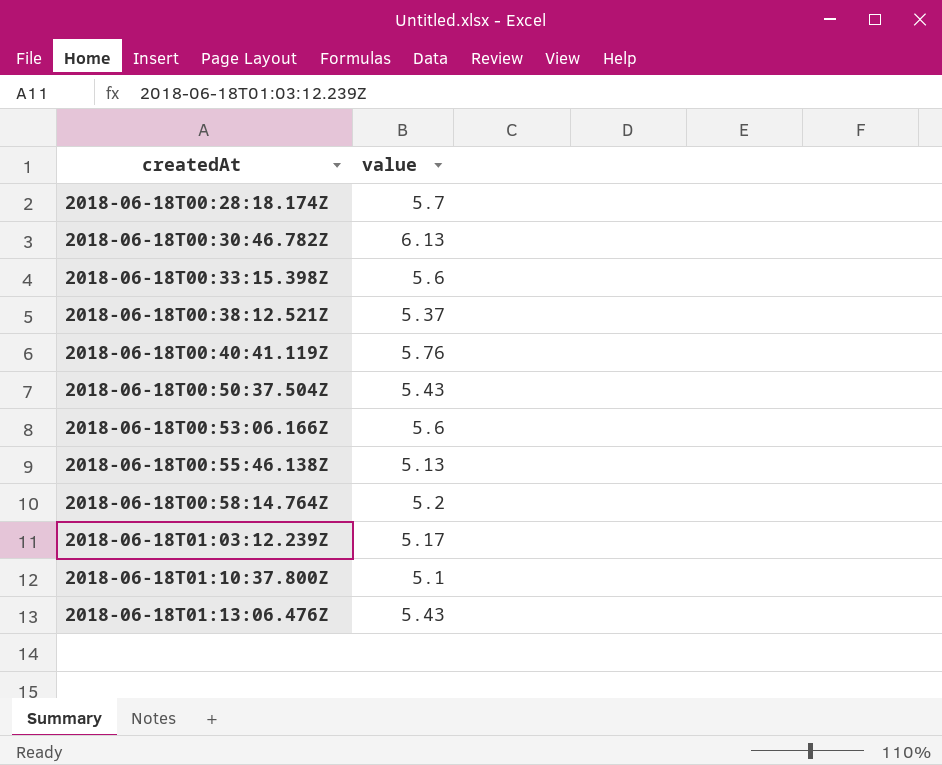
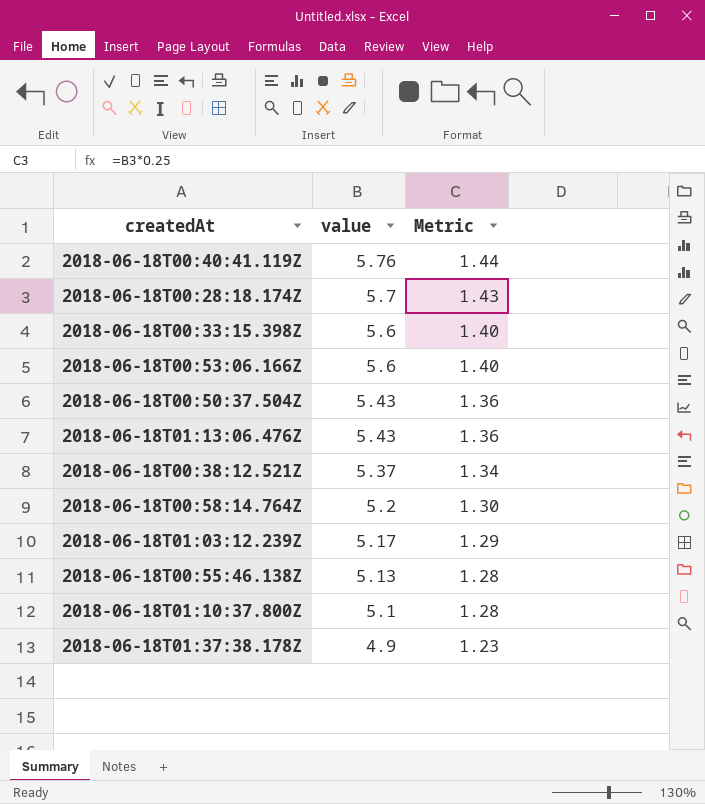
row order: createdAt ascending -> value descending
column Metric | formula: none -> [value] * 0.25
row 2018-06-18T00:30:46.782Z: 6.13 -> none
row 2018-06-18T01:37:38.178Z: none -> 4.9 | 1.23

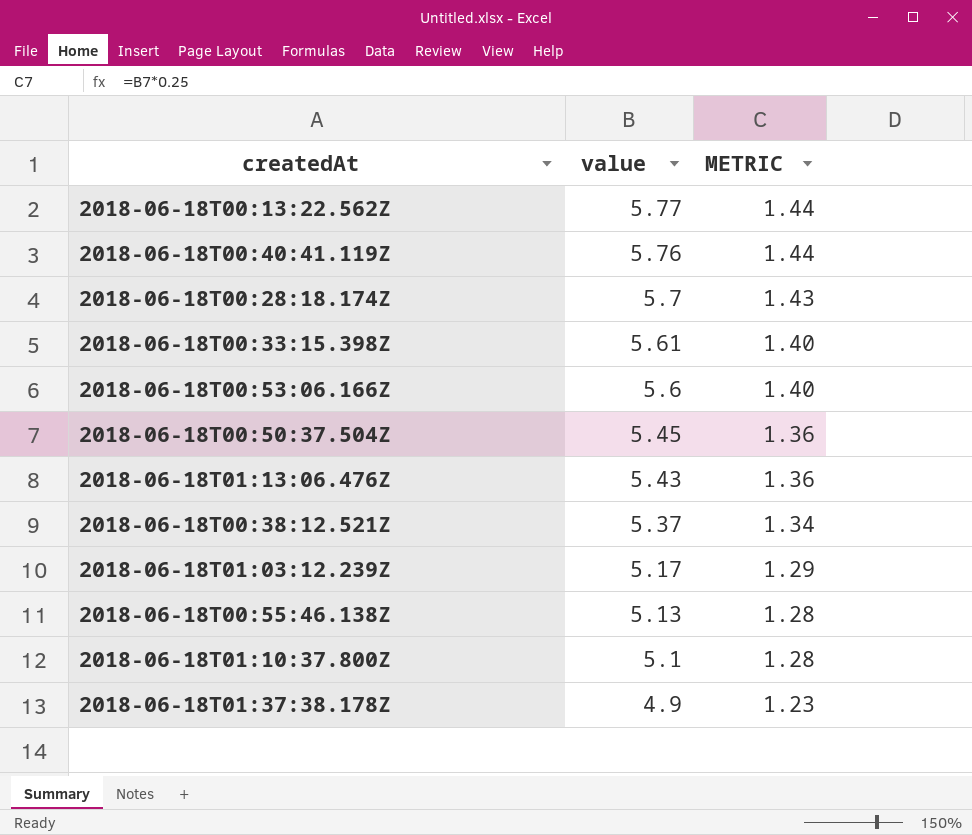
column name: Metric -> METRIC
row 2018-06-18T00:58:14.764Z: 5.2 | 1.30 -> none
row 2018-06-18T00:13:22.562Z: none -> 5.77 | 1.44
2018-06-18T00:33:15.398Z | value: 5.6 -> 5.61
2018-06-18T00:50:37.504Z | value: 5.43 -> 5.45

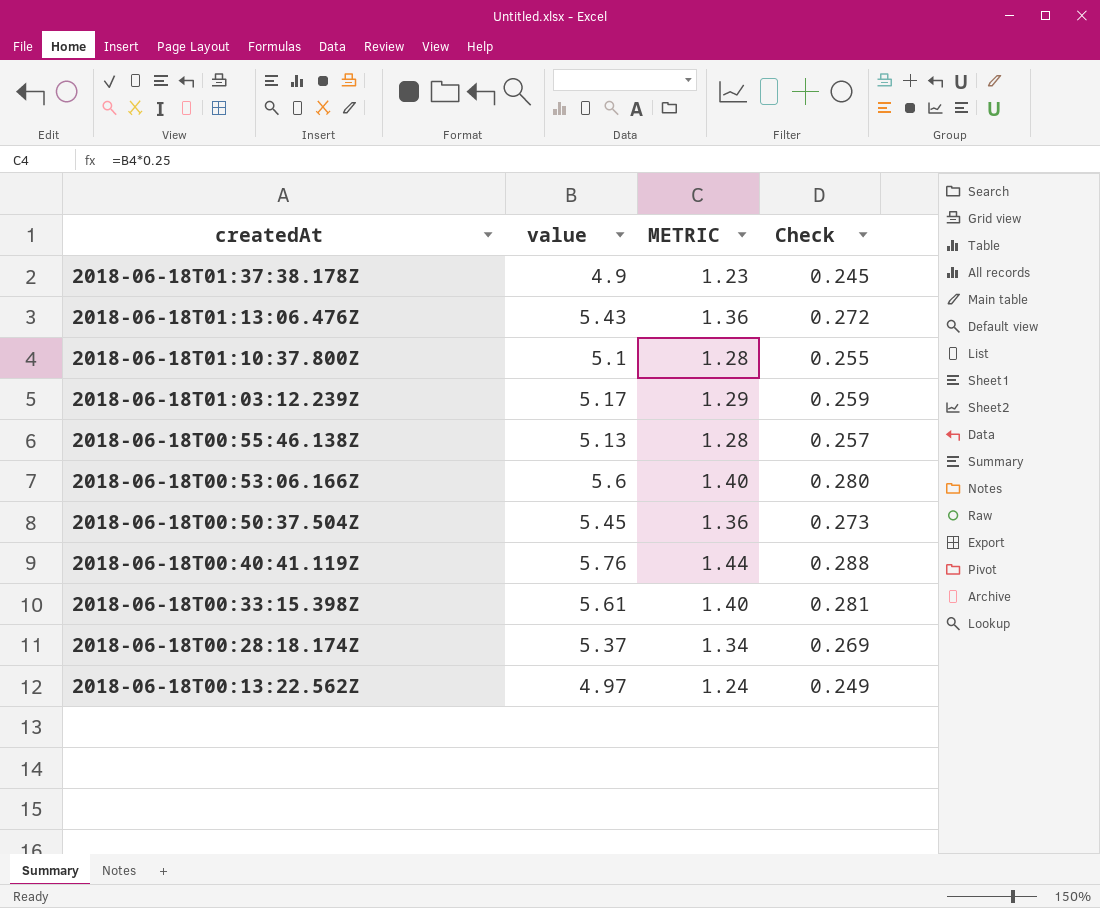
row order: value descending -> createdAt descending
column Check | formula: none -> [value] * 0.05
row 2018-06-18T00:38:12.521Z: 5.37 | 1.34 -> none
2018-06-18T00:28:18.174Z | value: 5.7 -> 5.37
2018-06-18T00:28:18.174Z | METRIC: 1.43 -> 1.34
2018-06-18T00:13:22.562Z | value: 5.77 -> 4.97
2018-06-18T00:13:22.562Z | METRIC: 1.44 -> 1.24

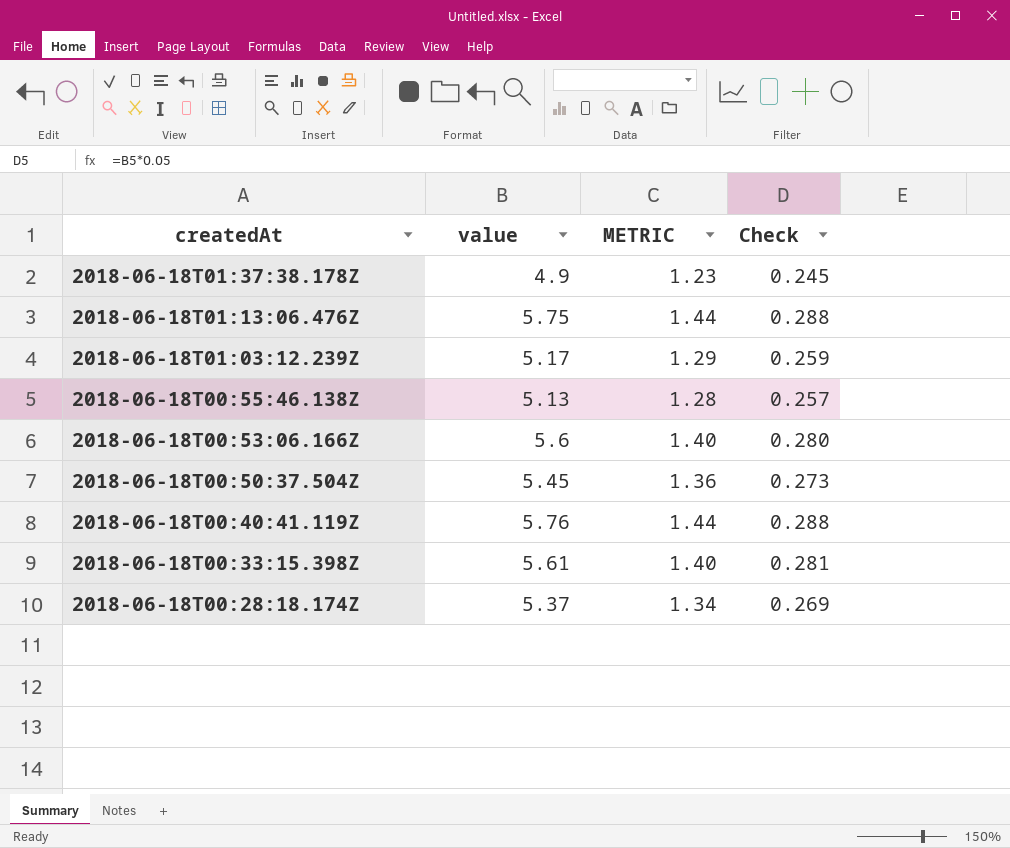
row 2018-06-18T01:10:37.800Z: 5.1 | 1.28 | 0.255 -> none
row 2018-06-18T00:13:22.562Z: 4.97 | 1.24 | 0.249 -> none
2018-06-18T01:13:06.476Z | value: 5.43 -> 5.75
2018-06-18T01:13:06.476Z | METRIC: 1.36 -> 1.44
2018-06-18T01:13:06.476Z | Check: 0.272 -> 0.288

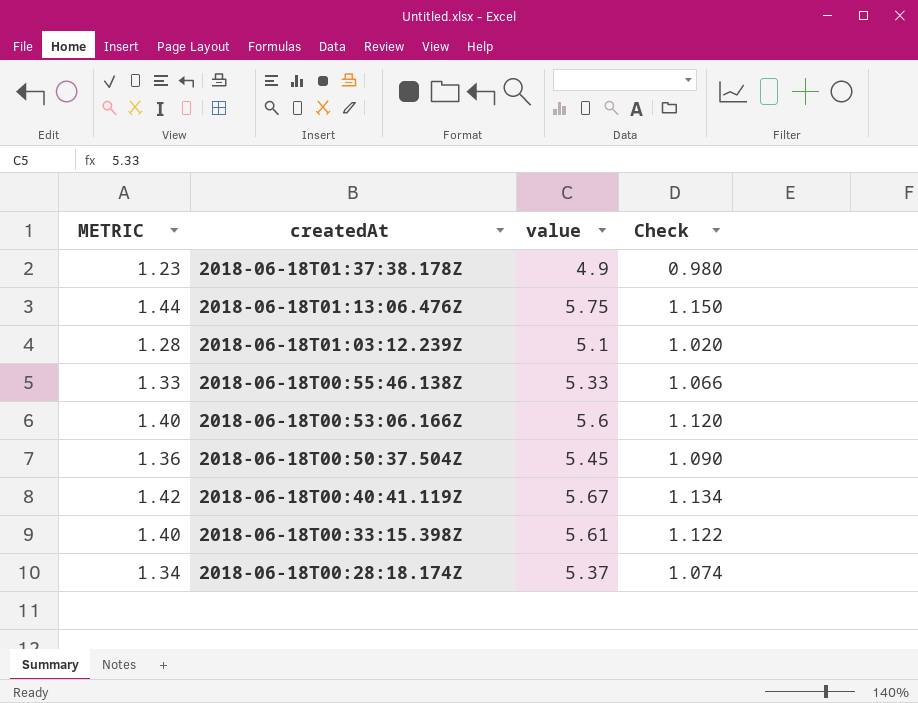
column METRIC | position: 3 -> 1
column Check | formula: [value] * 0.05 -> [value] * 0.2
2018-06-18T01:03:12.239Z | METRIC: 1.29 -> 1.28
2018-06-18T01:03:12.239Z | value: 5.17 -> 5.1
2018-06-18T00:55:46.138Z | METRIC: 1.28 -> 1.33
2018-06-18T00:55:46.138Z | value: 5.13 -> 5.33
2018-06-18T00:40:41.119Z | METRIC: 1.44 -> 1.42
2018-06-18T00:40:41.119Z | value: 5.76 -> 5.67

